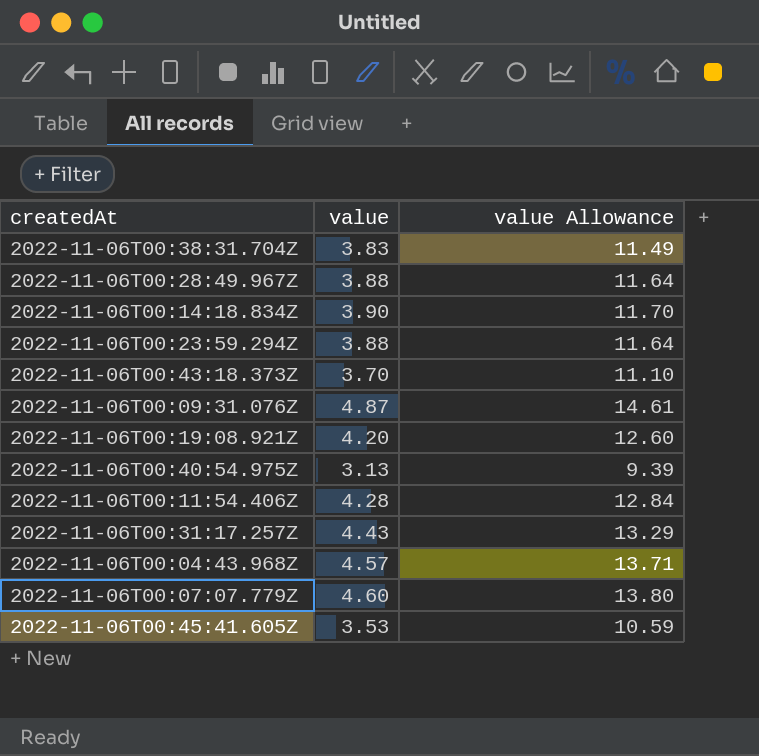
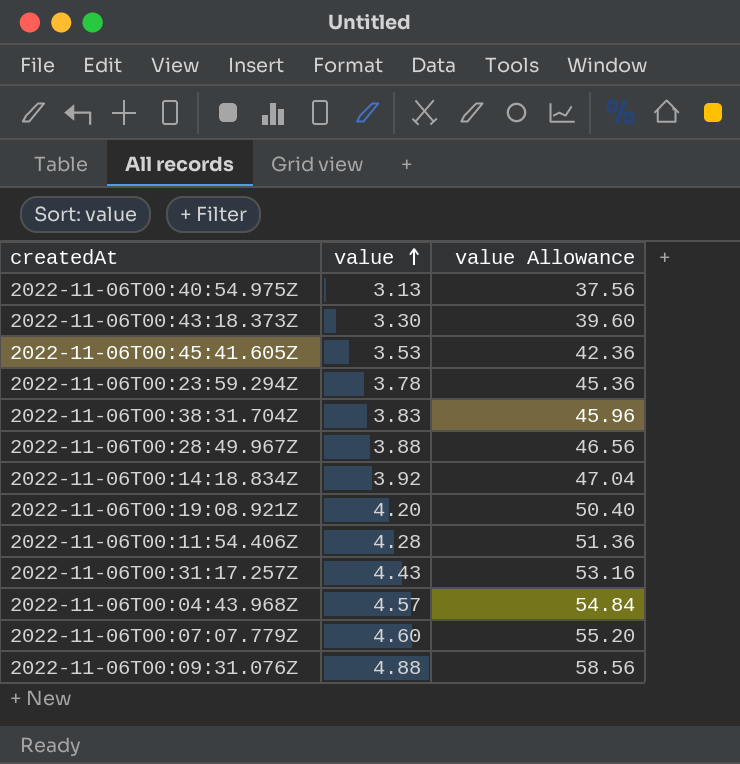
row order: none -> value ascending
column value Allowance | formula: [value] * 3 -> [value] * 12
2022-11-06T00:43:18.373Z | value: 3.70 -> 3.30
2022-11-06T00:23:59.294Z | value: 3.88 -> 3.78
2022-11-06T00:14:18.834Z | value: 3.90 -> 3.92
2022-11-06T00:09:31.076Z | value: 4.87 -> 4.88

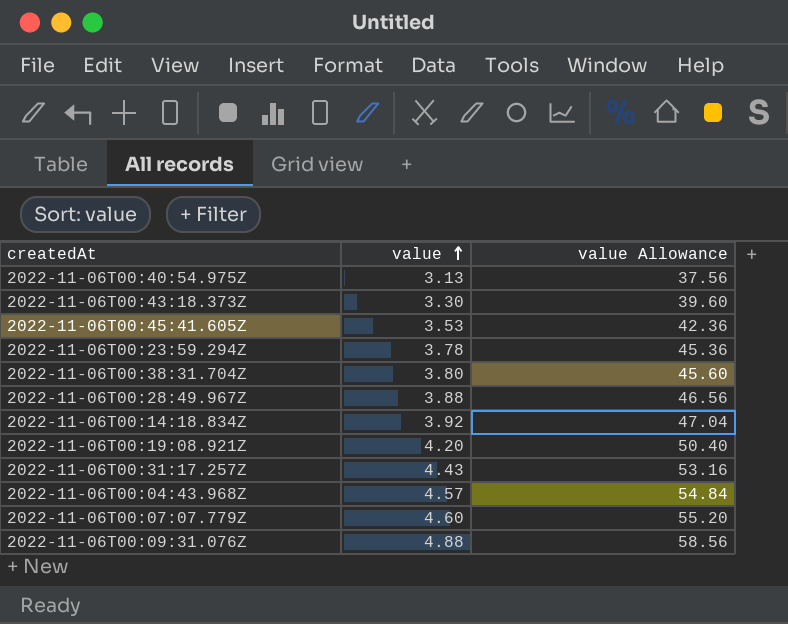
row 2022-11-06T00:11:54.406Z: 4.28 | 51.36 -> none
2022-11-06T00:38:31.704Z | value: 3.83 -> 3.80
2022-11-06T00:38:31.704Z | value Allowance: 45.96 -> 45.60

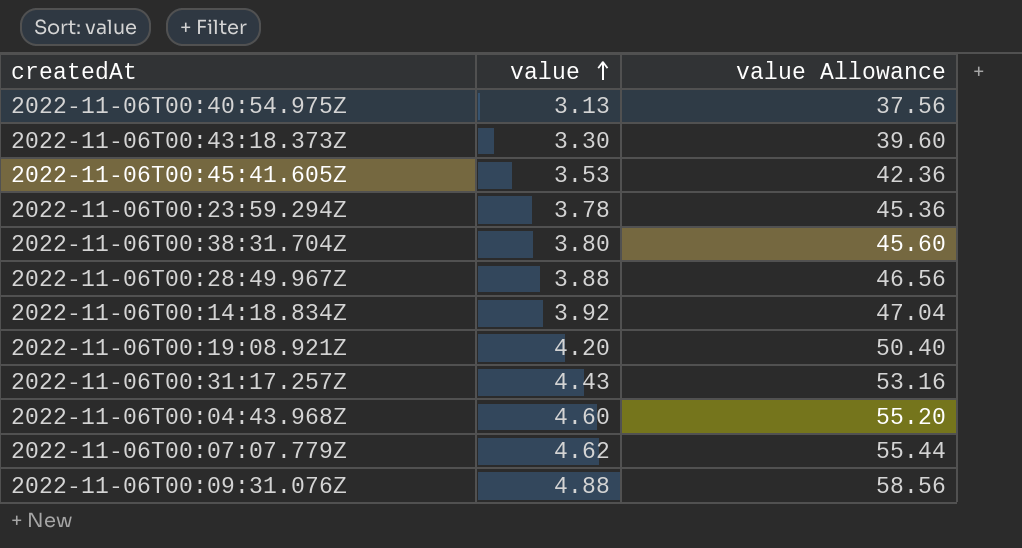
2022-11-06T00:04:43.968Z | value: 4.57 -> 4.60
2022-11-06T00:04:43.968Z | value Allowance: 54.84 -> 55.20
2022-11-06T00:07:07.779Z | value: 4.60 -> 4.62
2022-11-06T00:07:07.779Z | value Allowance: 55.20 -> 55.44

